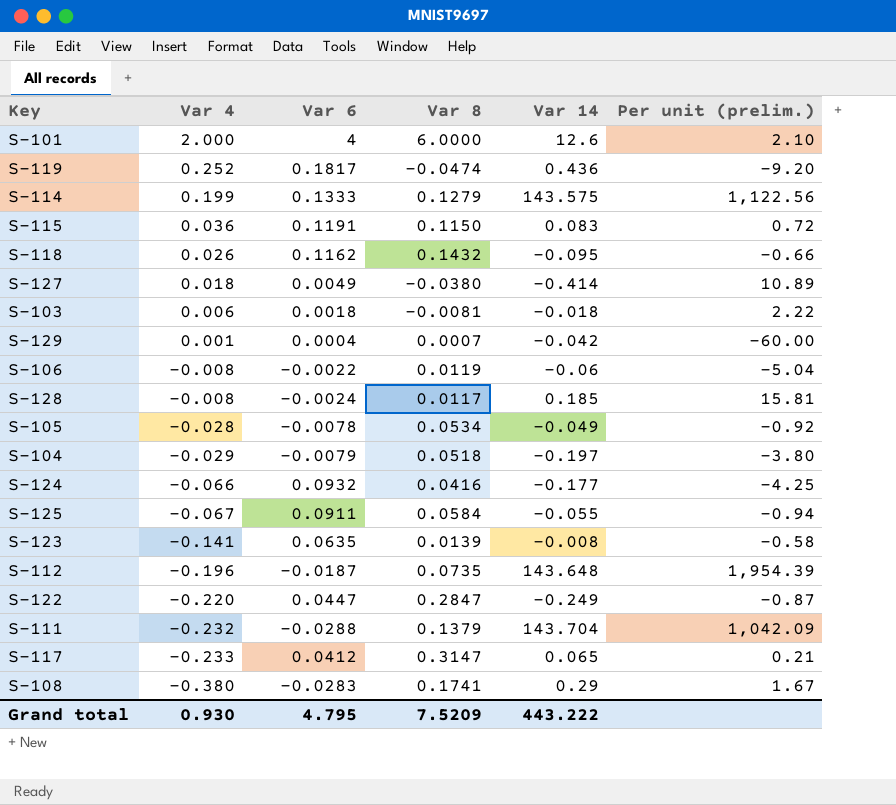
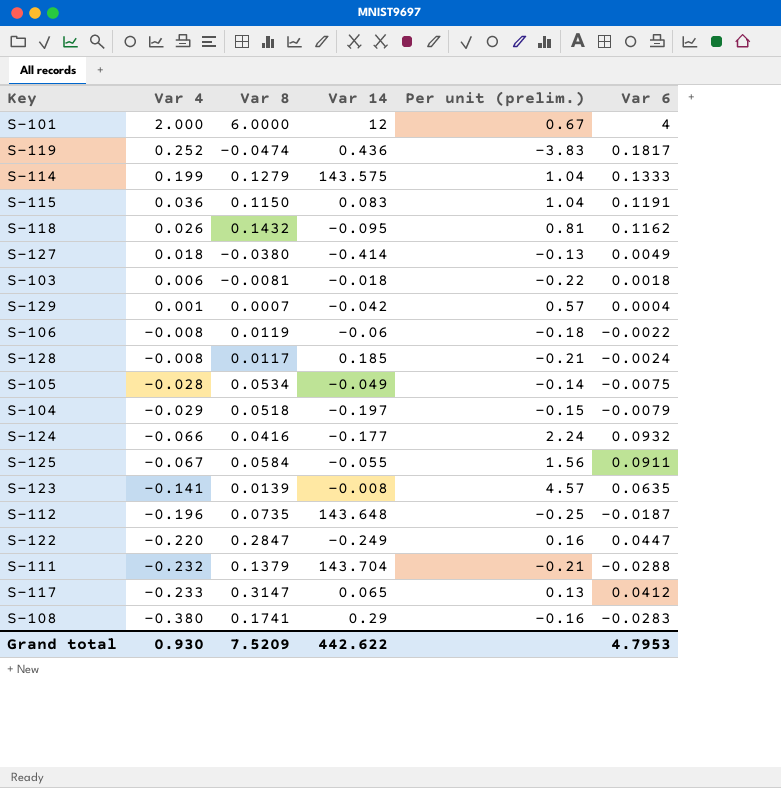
column Per unit (prelim.) | formula: [Var 14] / [Var 8] -> [Var 6] / [Var 8]
column Var 6 | position: 3 -> 6
S-101 | Var 14: 12.6 -> 12
S-105 | Var 6: -0.0078 -> -0.0075
Grand total | Var 14: 443.222 -> 442.622
Grand total | Var 6: 4.795 -> 4.7953

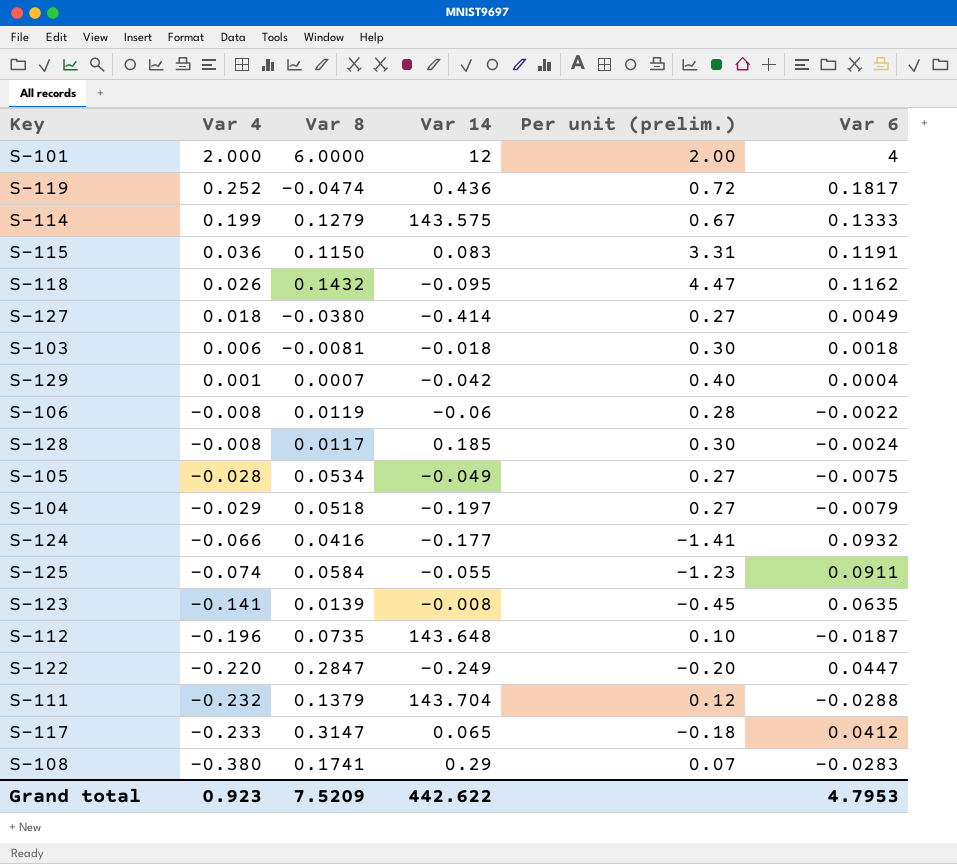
column Per unit (prelim.) | formula: [Var 6] / [Var 8] -> [Var 6] / [Var 4]
S-125 | Var 4: -0.067 -> -0.074
Grand total | Var 4: 0.930 -> 0.923

